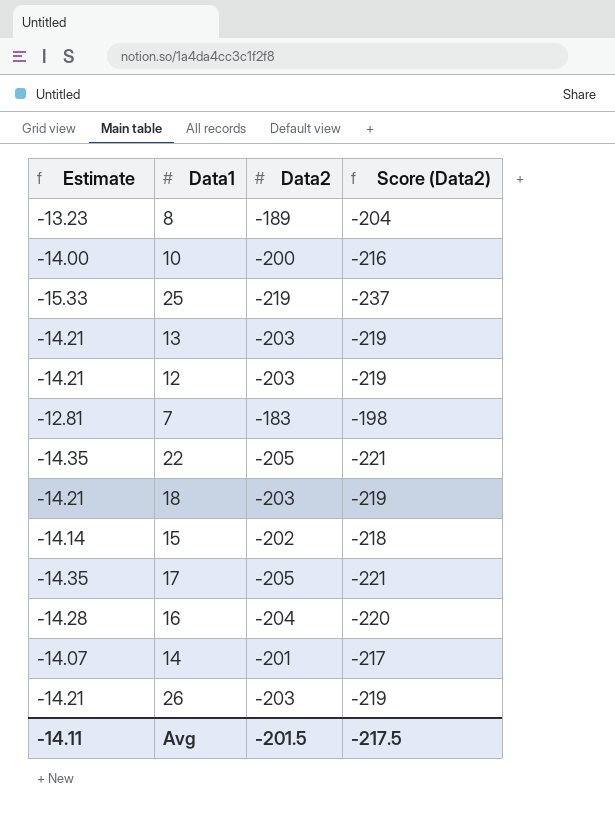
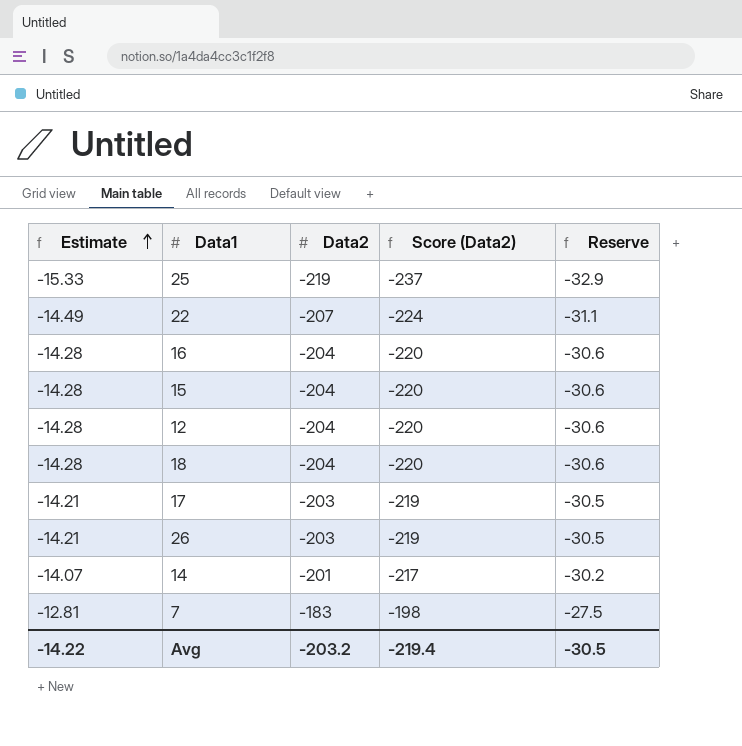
row order: none -> Estimate ascending
column Reserve | formula: none -> [Data2] * 0.15
row 8: -13.23 | -189 | -204 -> none
row 10: -14.00 | -200 | -216 -> none
row 13: -14.21 | -203 | -219 -> none
22 | Estimate: -14.35 -> -14.49
22 | Data2: -205 -> -207
22 | Score (Data2): -221 -> -224
15 | Estimate: -14.14 -> -14.28
15 | Data2: -202 -> -204
15 | Score (Data2): -218 -> -220
12 | Estimate: -14.21 -> -14.28
12 | Data2: -203 -> -204
12 | Score (Data2): -219 -> -220
18 | Estimate: -14.21 -> -14.28
18 | Data2: -203 -> -204
18 | Score (Data2): -219 -> -220
17 | Estimate: -14.35 -> -14.21
17 | Data2: -205 -> -203
17 | Score (Data2): -221 -> -219
Avg | Estimate: -14.11 -> -14.22
Avg | Data2: -201.5 -> -203.2
Avg | Score (Data2): -217.5 -> -219.4

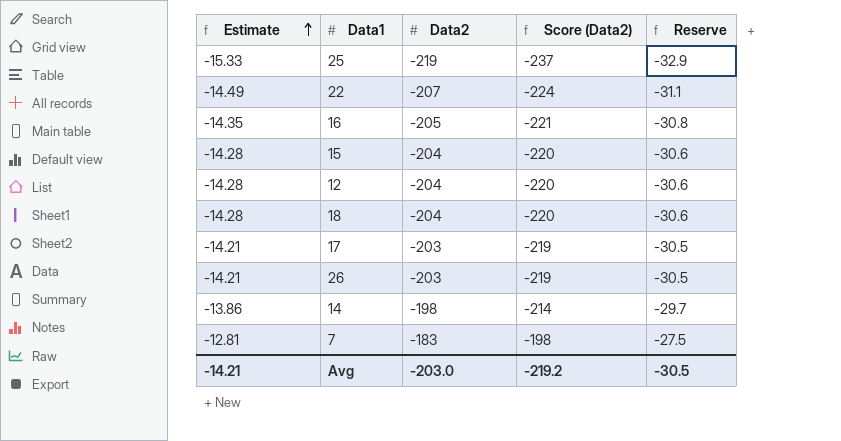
16 | Estimate: -14.28 -> -14.35
16 | Data2: -204 -> -205
16 | Score (Data2): -220 -> -221
16 | Reserve: -30.6 -> -30.8
14 | Estimate: -14.07 -> -13.86
14 | Data2: -201 -> -198
14 | Score (Data2): -217 -> -214
14 | Reserve: -30.2 -> -29.7
Avg | Estimate: -14.22 -> -14.21
Avg | Data2: -203.2 -> -203.0
Avg | Score (Data2): -219.4 -> -219.2

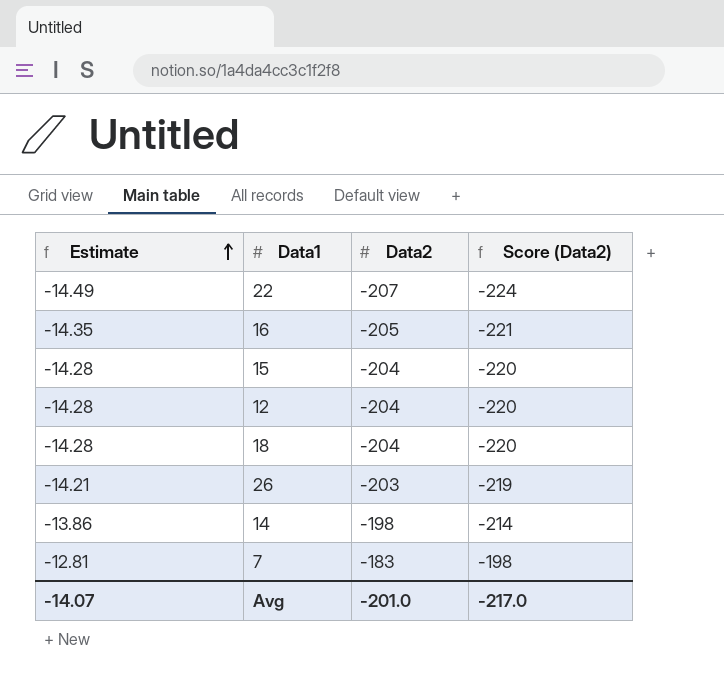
column Reserve | formula: [Data2] * 0.15 -> none
row 25: -15.33 | -219 | -237 | -32.9 -> none
row 17: -14.21 | -203 | -219 | -30.5 -> none
Avg | Estimate: -14.21 -> -14.07
Avg | Data2: -203.0 -> -201.0
Avg | Score (Data2): -219.2 -> -217.0

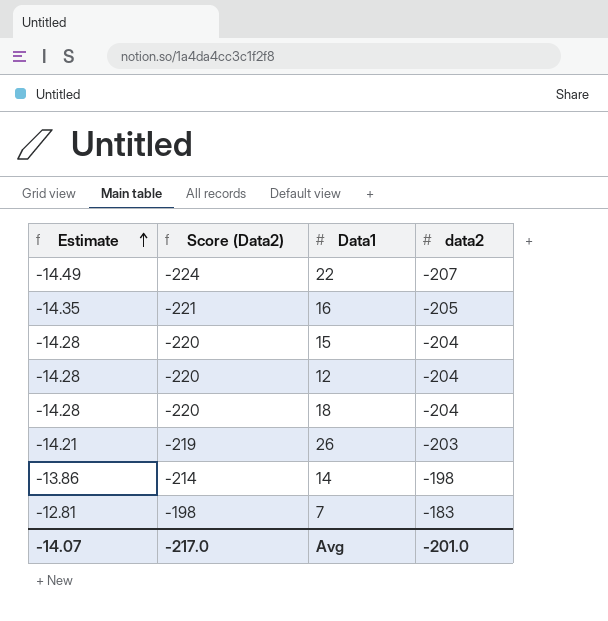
column Score (Data2) | position: 4 -> 2
column name: Data2 -> data2

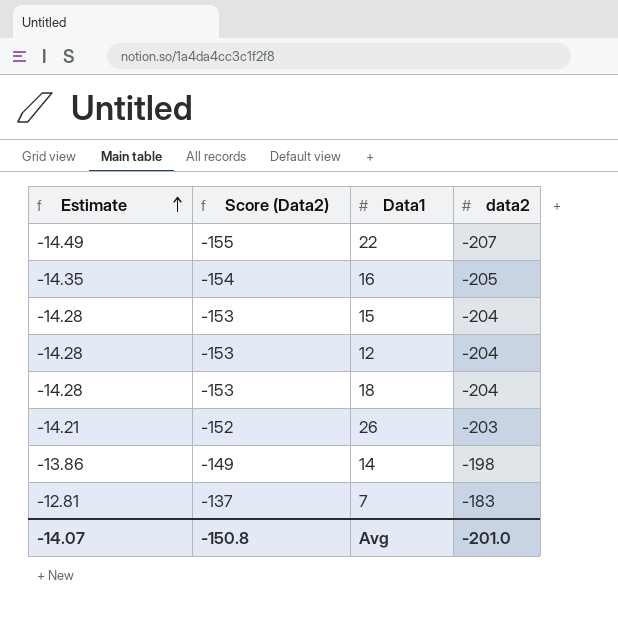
column Score (Data2) | formula: [data2] * 1.08 -> [data2] * 0.75
Avg | Score (Data2): -217.0 -> -150.8

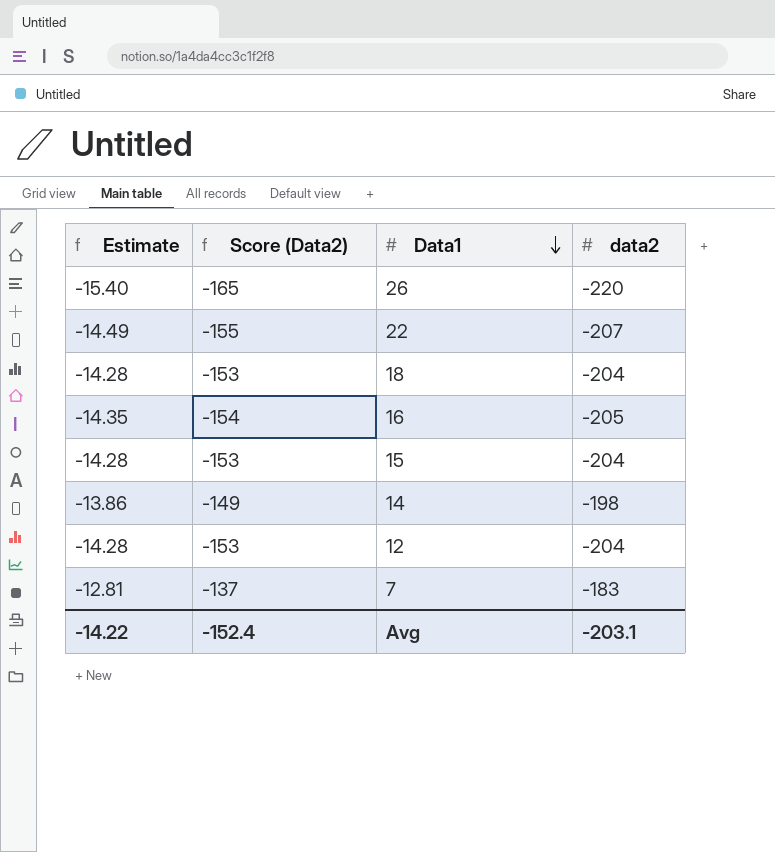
row order: Estimate ascending -> Data1 descending
26 | Estimate: -14.21 -> -15.40
26 | Score (Data2): -152 -> -165
26 | data2: -203 -> -220
Avg | Estimate: -14.07 -> -14.22
Avg | Score (Data2): -150.8 -> -152.4
Avg | data2: -201.0 -> -203.1

